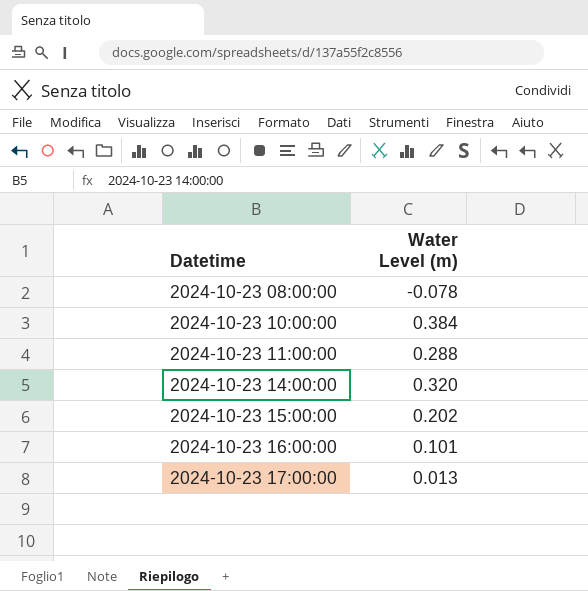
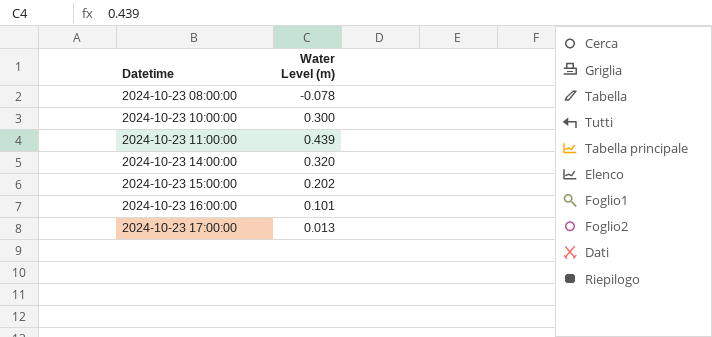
2024-10-23 10:00:00 | Water Level (m): 0.384 -> 0.300
2024-10-23 11:00:00 | Water Level (m): 0.288 -> 0.439

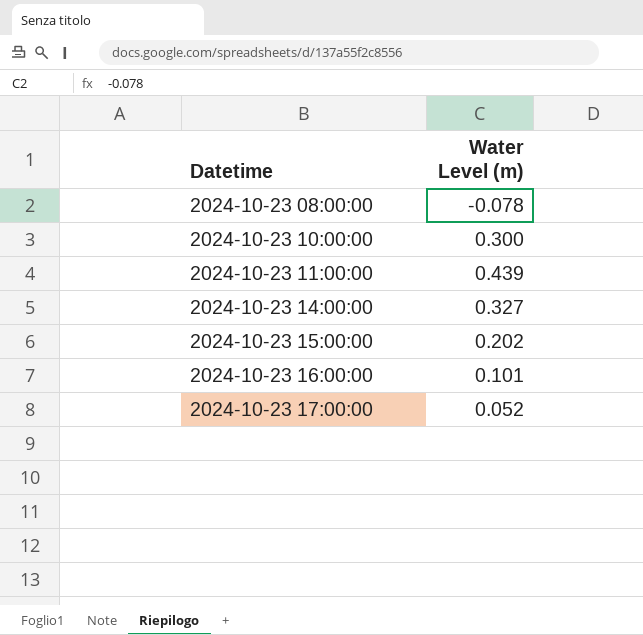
2024-10-23 14:00:00 | Water Level (m): 0.320 -> 0.327
2024-10-23 17:00:00 | Water Level (m): 0.013 -> 0.052

